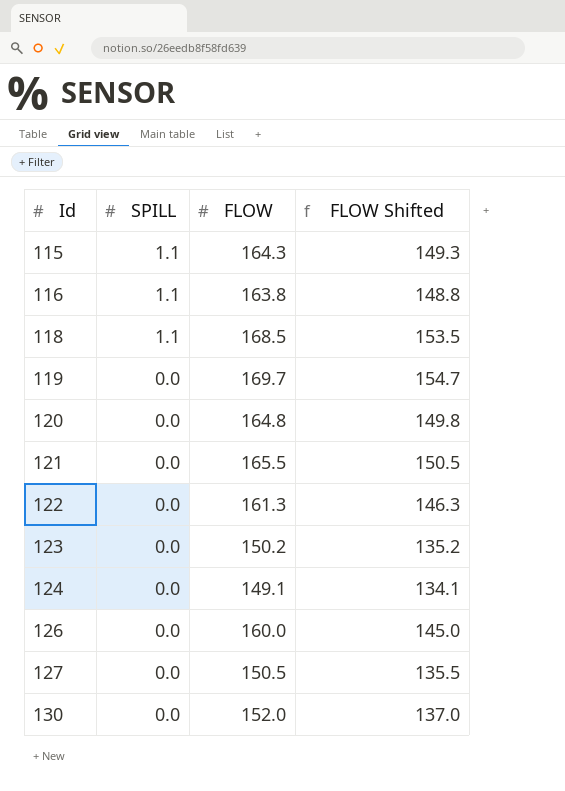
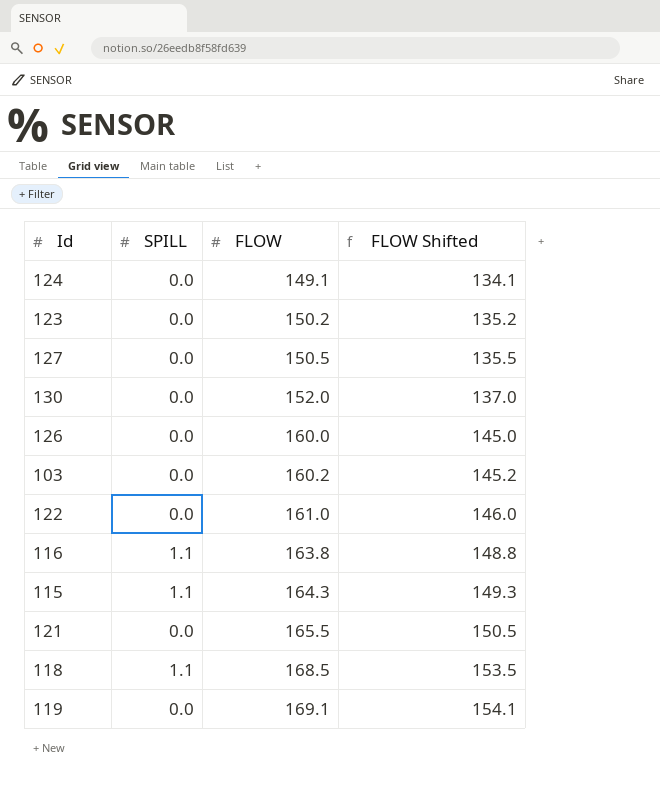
row order: Id ascending -> FLOW ascending
row 120: 0.0 | 164.8 | 149.8 -> none
row 103: none -> 0.0 | 160.2 | 145.2
122 | FLOW: 161.3 -> 161.0
122 | FLOW Shifted: 146.3 -> 146.0
119 | FLOW: 169.7 -> 169.1
119 | FLOW Shifted: 154.7 -> 154.1

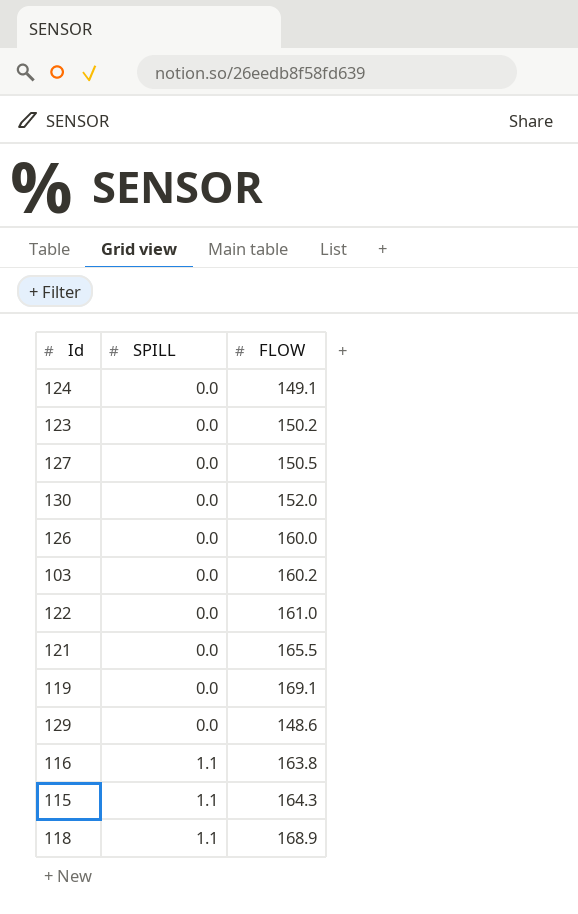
row order: FLOW ascending -> SPILL ascending
column FLOW Shifted | formula: [FLOW] - 15 -> none
row 129: none -> 0.0 | 148.6
118 | FLOW: 168.5 -> 168.9

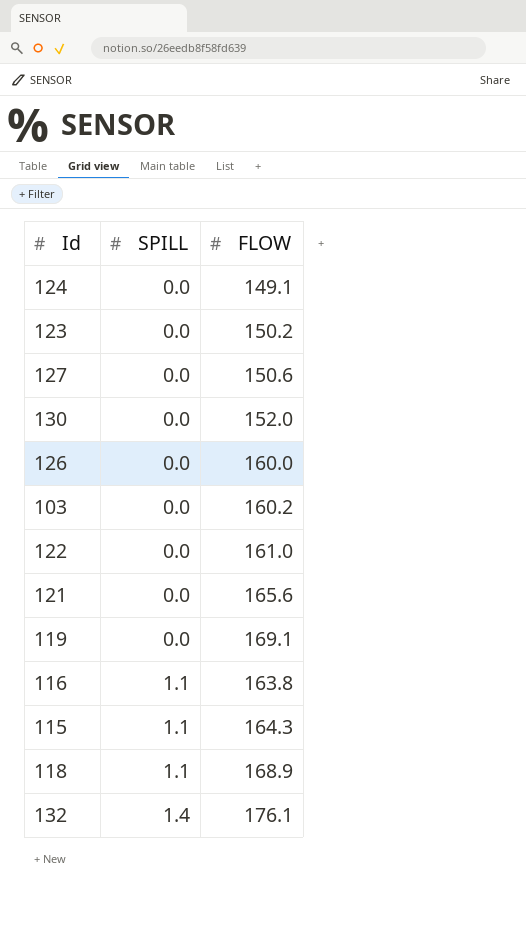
row 129: 0.0 | 148.6 -> none
127 | FLOW: 150.5 -> 150.6
121 | FLOW: 165.5 -> 165.6
row 132: none -> 1.4 | 176.1

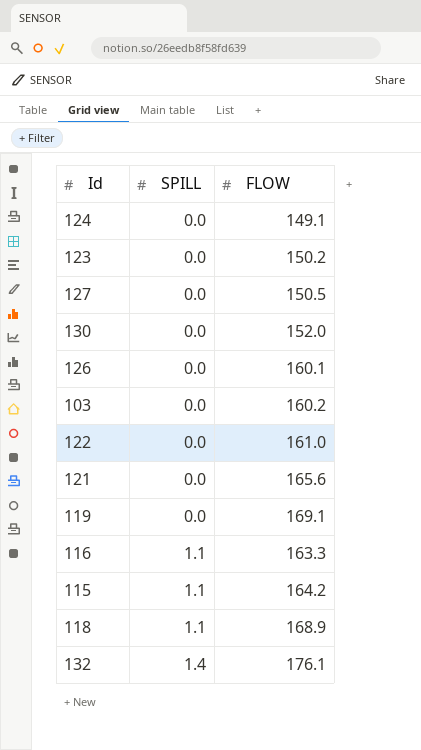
127 | FLOW: 150.6 -> 150.5
126 | FLOW: 160.0 -> 160.1
116 | FLOW: 163.8 -> 163.3
115 | FLOW: 164.3 -> 164.2

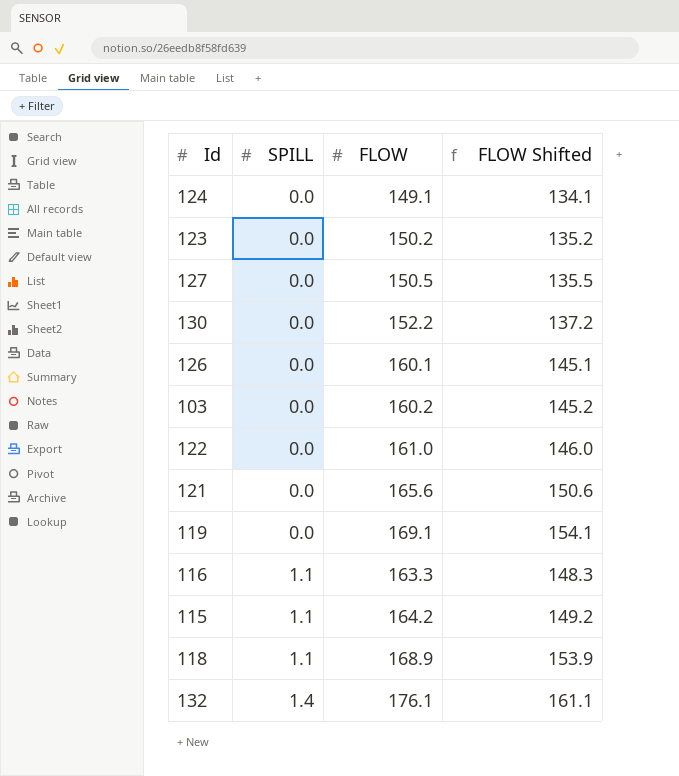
column FLOW Shifted | formula: none -> [FLOW] - 15
130 | FLOW: 152.0 -> 152.2

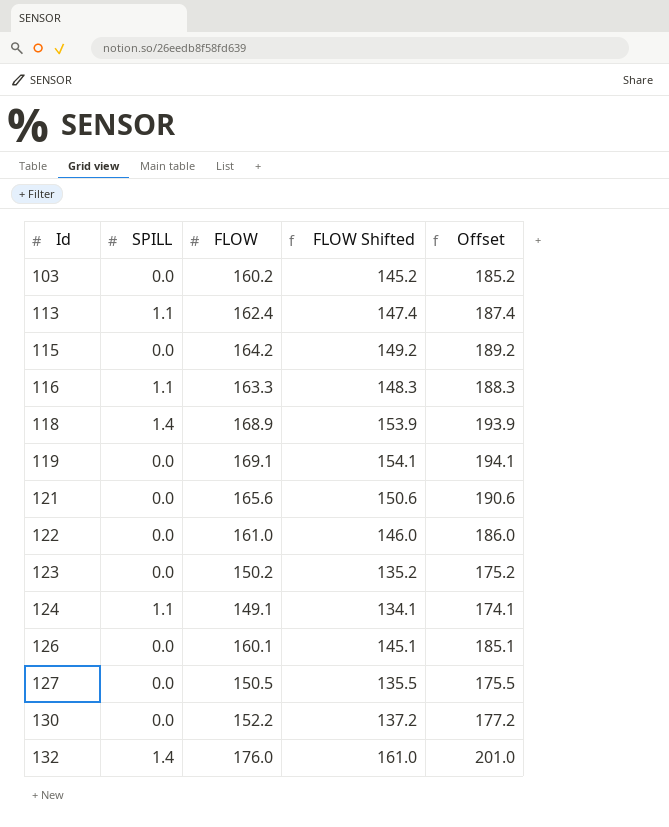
row order: SPILL ascending -> Id ascending
column Offset | formula: none -> [FLOW] + 25
row 113: none -> 1.1 | 162.4 | 147.4 | 187.4
115 | SPILL: 1.1 -> 0.0
118 | SPILL: 1.1 -> 1.4
124 | SPILL: 0.0 -> 1.1
132 | FLOW: 176.1 -> 176.0
132 | FLOW Shifted: 161.1 -> 161.0

